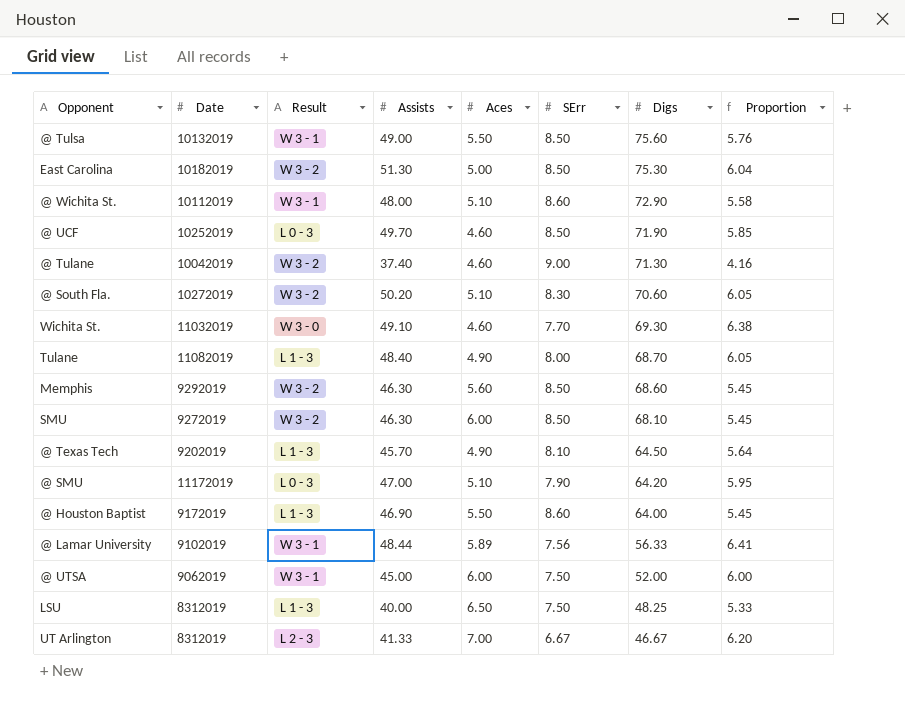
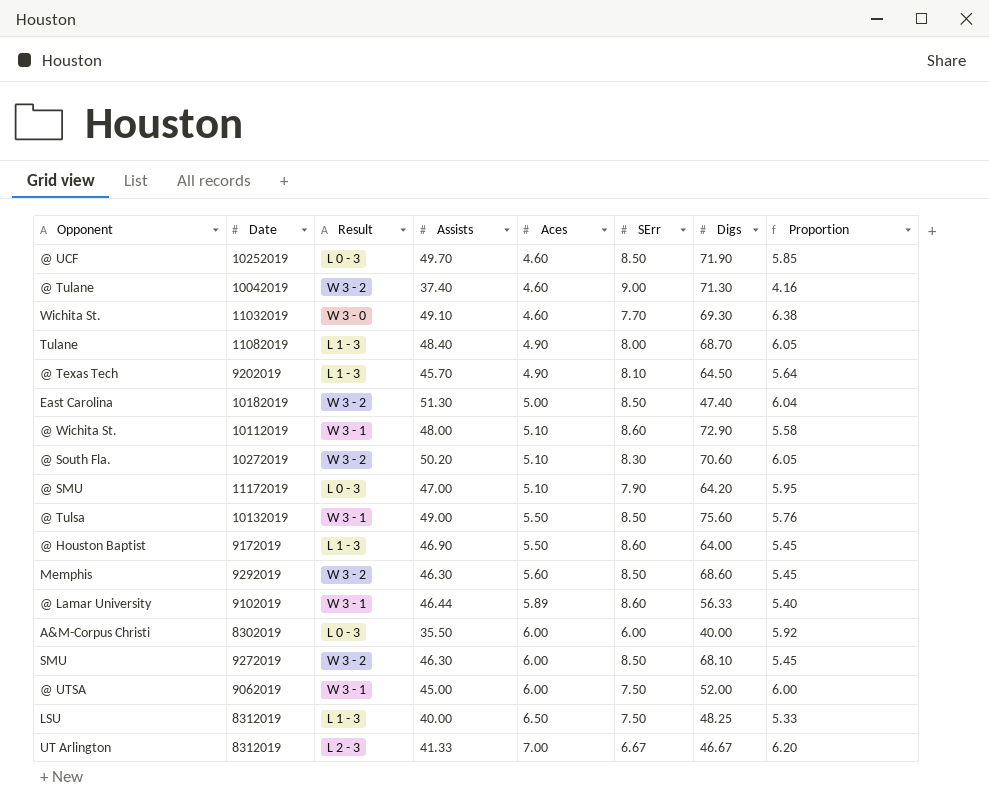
row order: Digs descending -> Aces ascending
East Carolina | Digs: 75.30 -> 47.40
@ Lamar University | Assists: 48.44 -> 46.44
@ Lamar University | SErr: 7.56 -> 8.60
@ Lamar University | Proportion: 6.41 -> 5.40
row A&M-Corpus Christi: none -> 8302019 | L 0 - 3 | 35.50 | 6.00 | 6.00 | 40.00 | 5.92

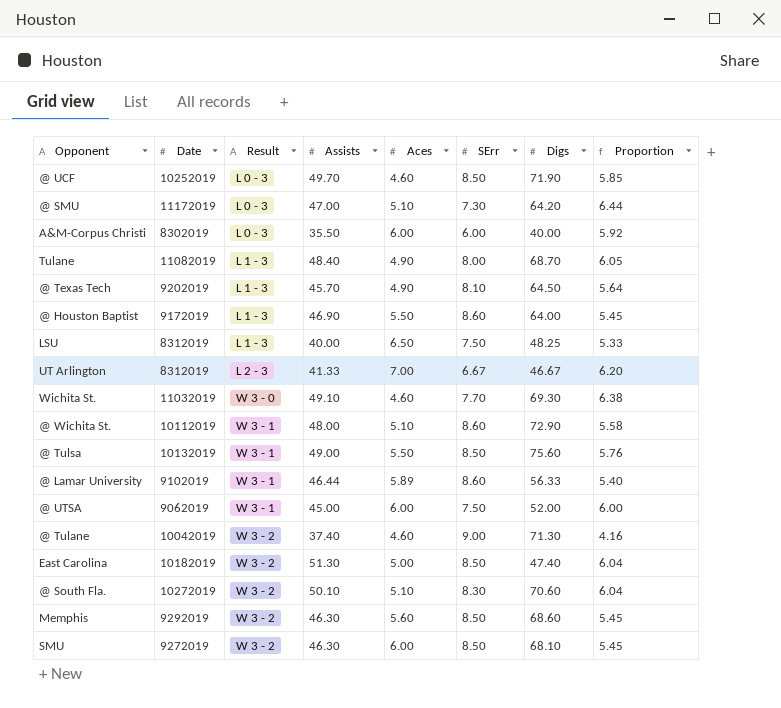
row order: Aces ascending -> Result ascending
@ SMU | SErr: 7.90 -> 7.30
@ SMU | Proportion: 5.95 -> 6.44
@ South Fla. | Assists: 50.20 -> 50.10
@ South Fla. | Proportion: 6.05 -> 6.04

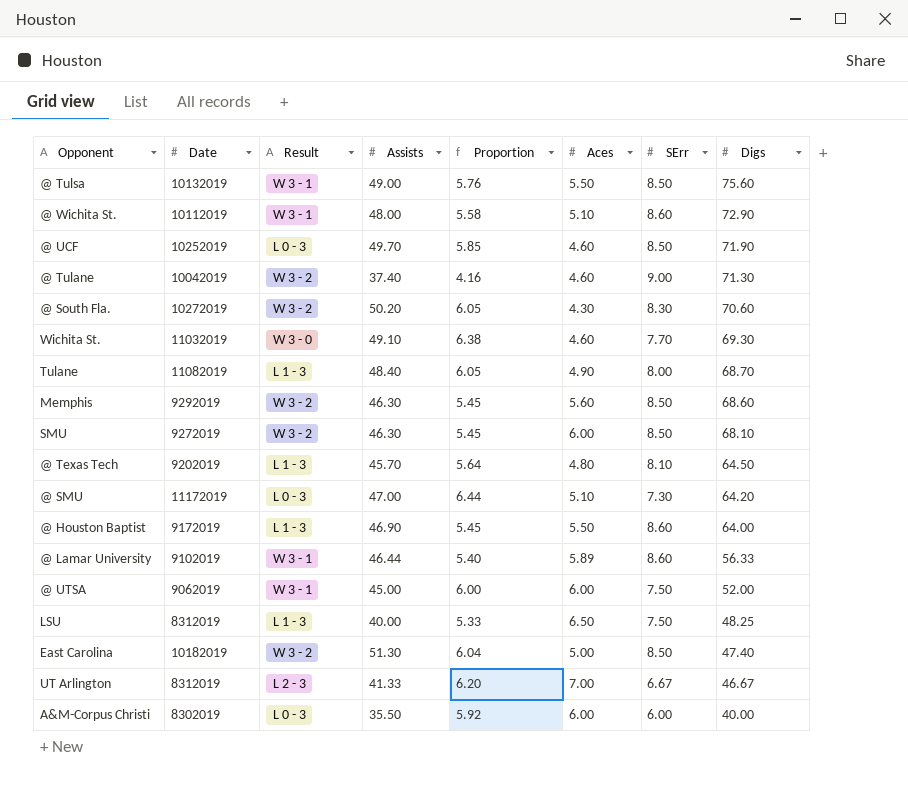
row order: Result ascending -> Digs descending
column Proportion | position: 8 -> 5
@ South Fla. | Assists: 50.10 -> 50.20
@ South Fla. | Proportion: 6.04 -> 6.05
@ South Fla. | Aces: 5.10 -> 4.30
@ Texas Tech | Aces: 4.90 -> 4.80

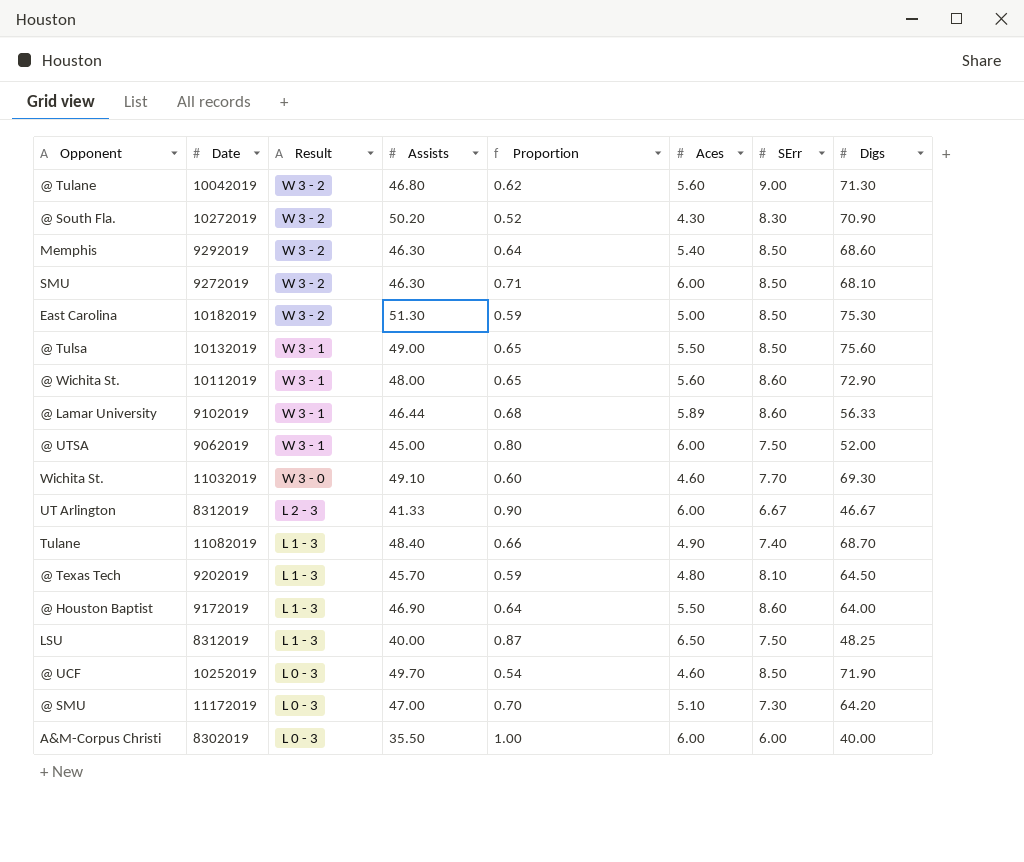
row order: Digs descending -> Result descending
column Proportion | formula: [Assists] / [SErr] -> [Aces] / [SErr]
@ Tulane | Assists: 37.40 -> 46.80
@ Tulane | Aces: 4.60 -> 5.60
@ South Fla. | Digs: 70.60 -> 70.90
Memphis | Aces: 5.60 -> 5.40
East Carolina | Digs: 47.40 -> 75.30
@ Wichita St. | Aces: 5.10 -> 5.60
UT Arlington | Aces: 7.00 -> 6.00
Tulane | SErr: 8.00 -> 7.40

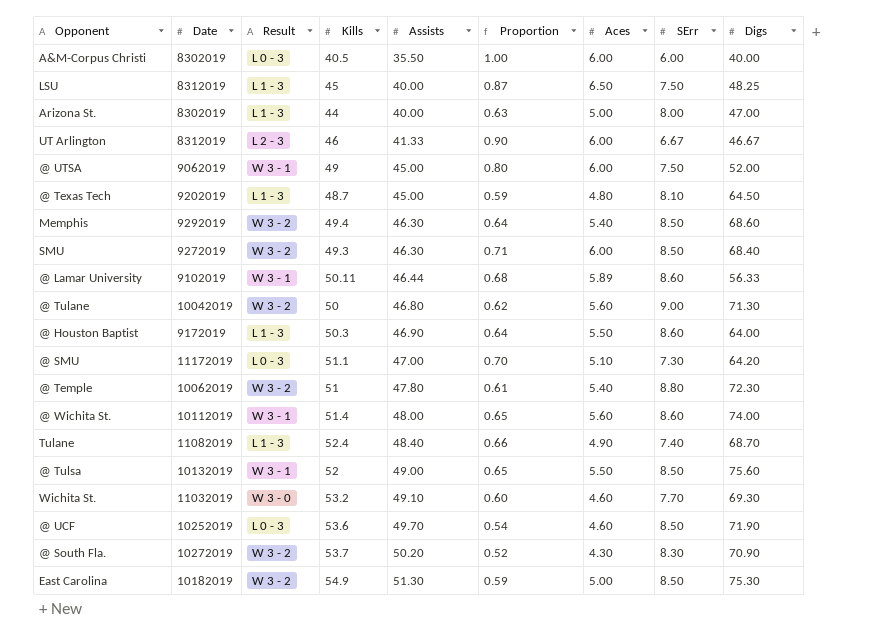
row order: Result descending -> Assists ascending
column Kills | position: none -> 4
row Arizona St.: none -> 8302019 | L 1 - 3 | 44 | 40.00 | 0.63 | 5.00 | 8.00 | 47.00
@ Texas Tech | Assists: 45.70 -> 45.00
SMU | Digs: 68.10 -> 68.40
row @ Temple: none -> 10062019 | W 3 - 2 | 51 | 47.80 | 0.61 | 5.40 | 8.80 | 72.30
@ Wichita St. | Digs: 72.90 -> 74.00

